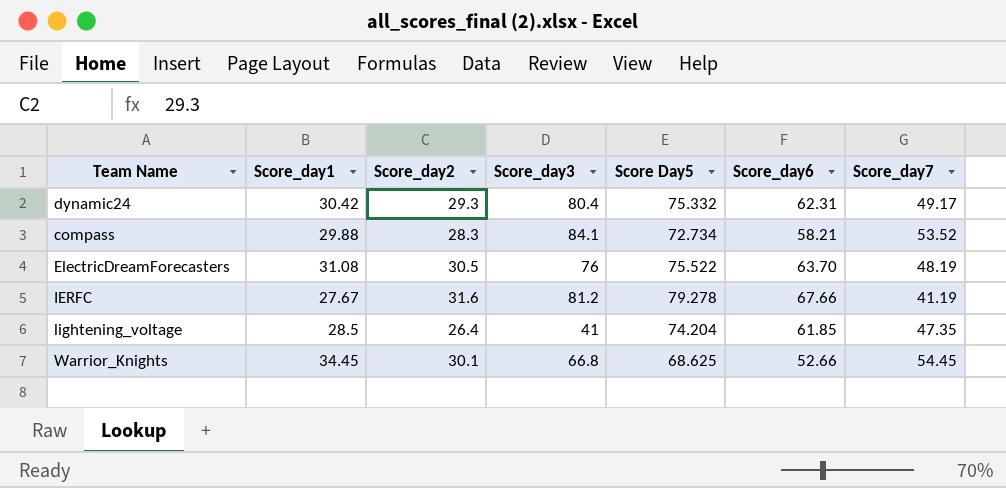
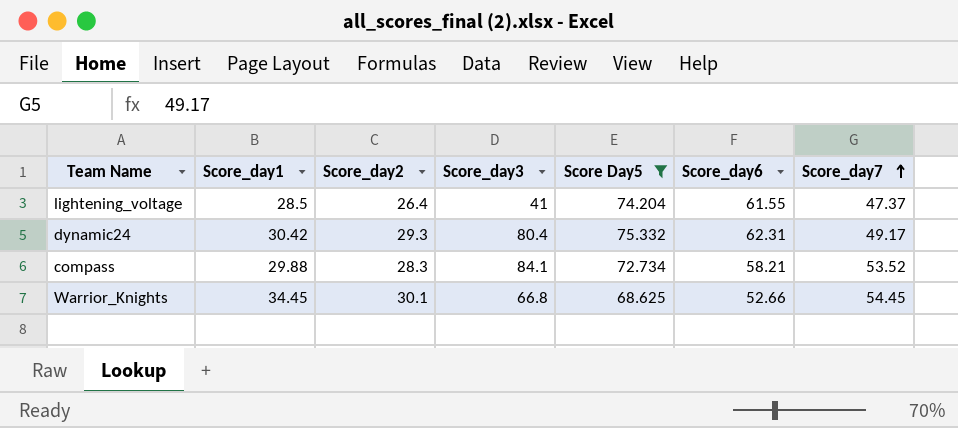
filter: none -> Score Day5 <= 75.332
row order: none -> Score_day7 ascending
lightening_voltage | Score_day6: 61.85 -> 61.55
lightening_voltage | Score_day7: 47.35 -> 47.37

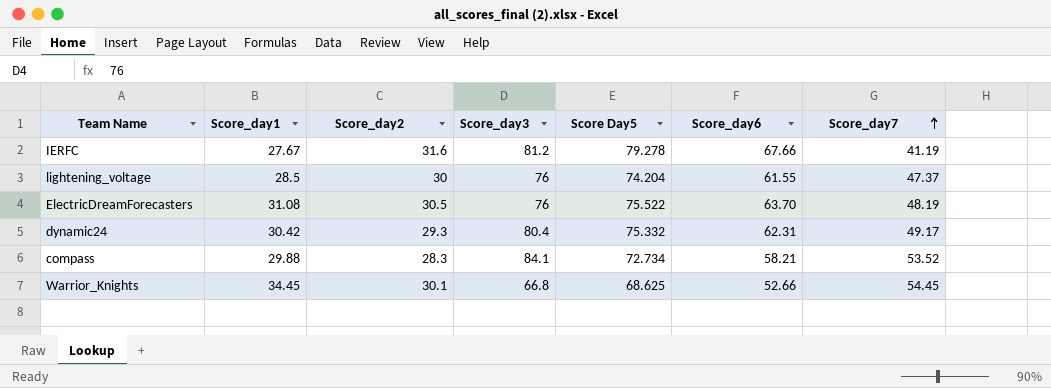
filter: Score Day5 <= 75.332 -> none
lightening_voltage | Score_day2: 26.4 -> 30
lightening_voltage | Score_day3: 41 -> 76

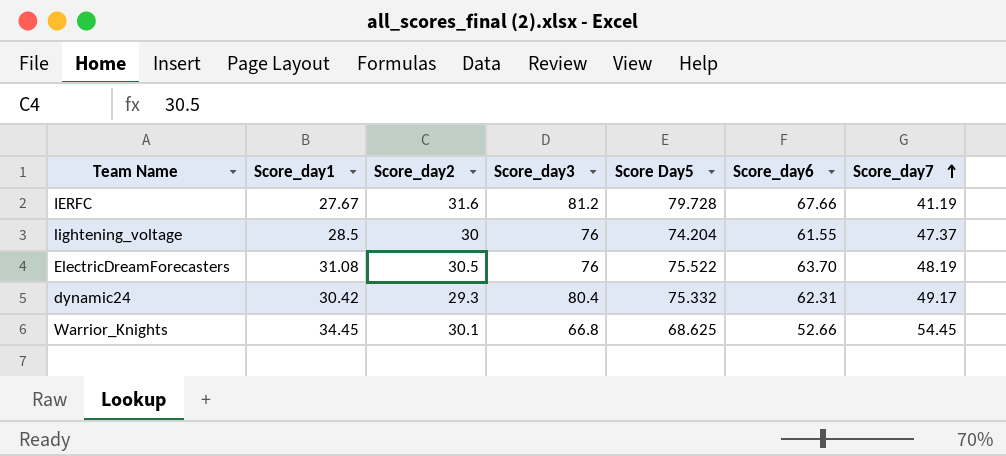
row compass: 29.88 | 28.3 | 84.1 | 72.734 | 58.21 | 53.52 -> none
IERFC | Score Day5: 79.278 -> 79.728

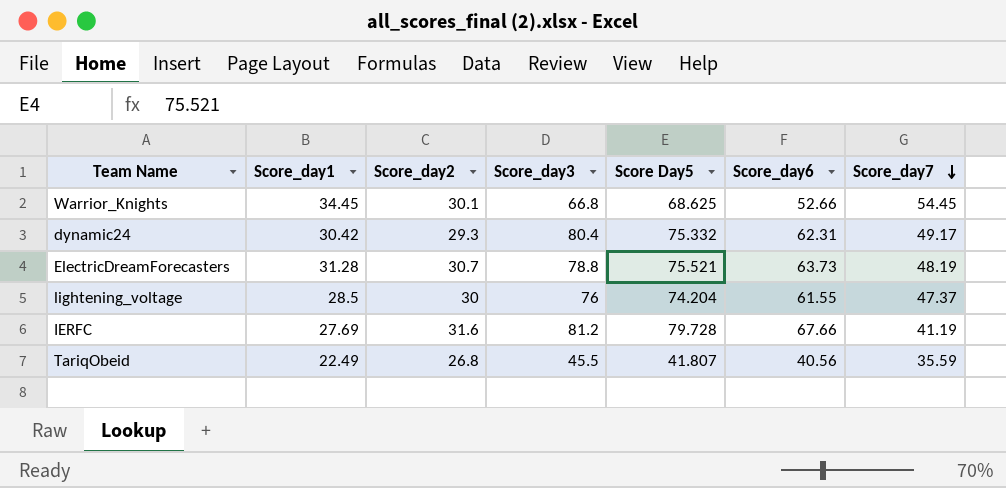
row order: Score_day7 ascending -> Score_day7 descending
ElectricDreamForecasters | Score_day1: 31.08 -> 31.28
ElectricDreamForecasters | Score_day2: 30.5 -> 30.7
ElectricDreamForecasters | Score_day3: 76 -> 78.8
ElectricDreamForecasters | Score Day5: 75.522 -> 75.521
ElectricDreamForecasters | Score_day6: 63.70 -> 63.73
IERFC | Score_day1: 27.67 -> 27.69
row TariqObeid: none -> 22.49 | 26.8 | 45.5 | 41.807 | 40.56 | 35.59

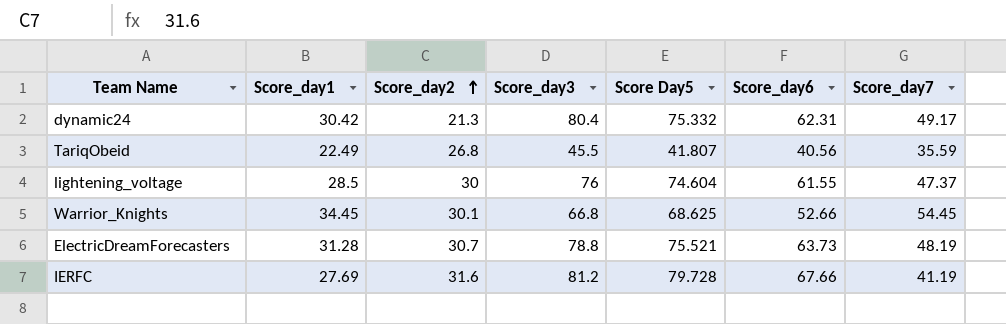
row order: Score_day7 descending -> Score_day2 ascending
dynamic24 | Score_day2: 29.3 -> 21.3
lightening_voltage | Score Day5: 74.204 -> 74.604

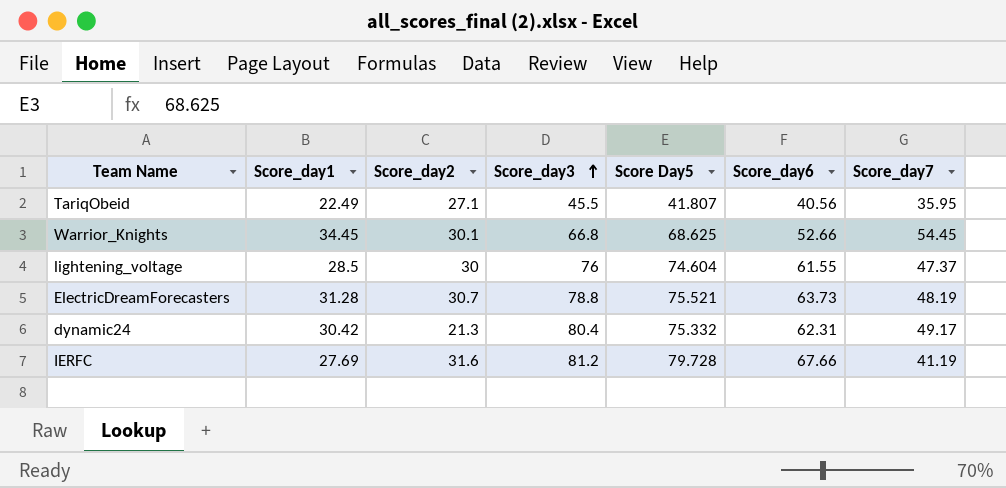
row order: Score_day2 ascending -> Score_day3 ascending
TariqObeid | Score_day2: 26.8 -> 27.1
TariqObeid | Score_day7: 35.59 -> 35.95

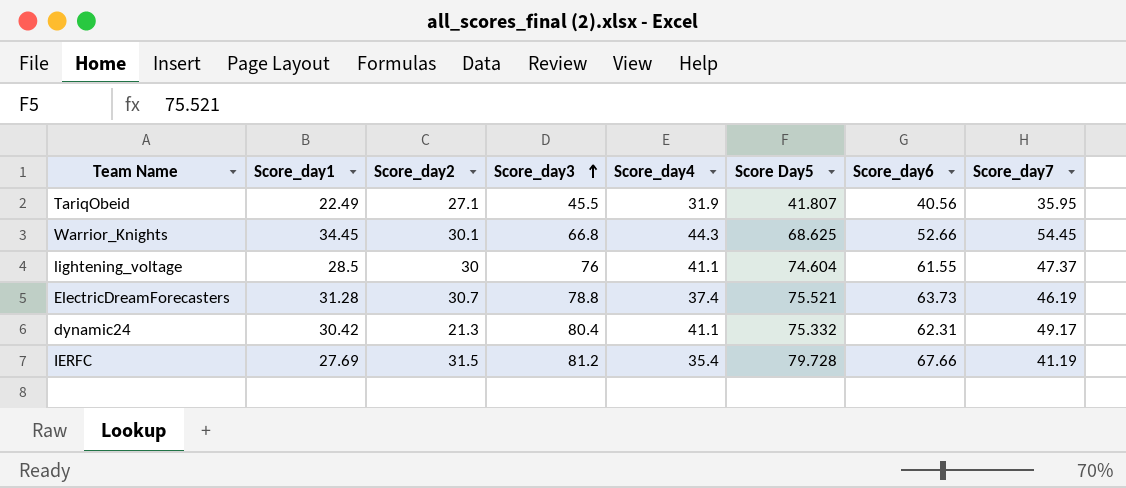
column Score_day4 | position: none -> 5
ElectricDreamForecasters | Score_day7: 48.19 -> 46.19
IERFC | Score_day2: 31.6 -> 31.5

